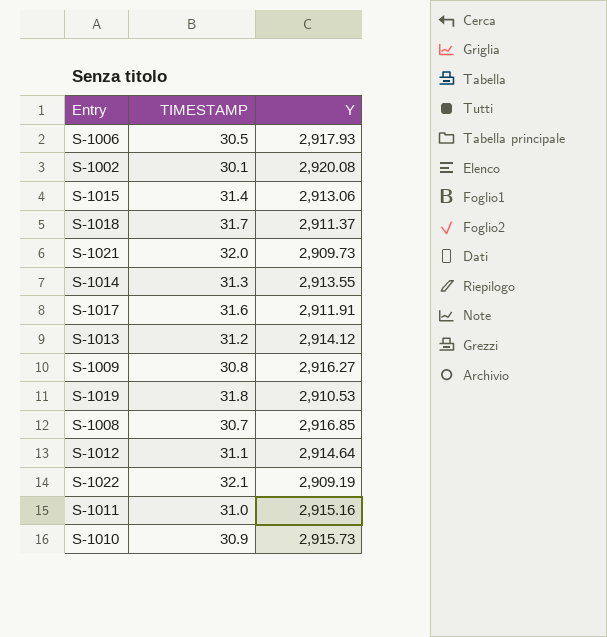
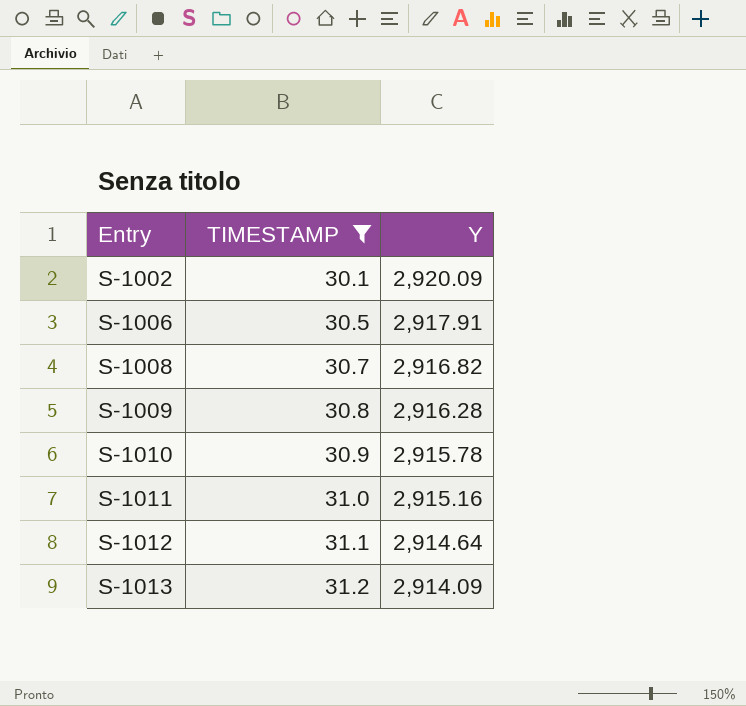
filter: none -> TIMESTAMP <= 31.2
row order: none -> Entry ascending
S-1002 | Y: 2,920.08 -> 2,920.09
S-1006 | Y: 2,917.93 -> 2,917.91
S-1008 | Y: 2,916.85 -> 2,916.82
S-1009 | Y: 2,916.27 -> 2,916.28
S-1010 | Y: 2,915.73 -> 2,915.78
S-1013 | Y: 2,914.12 -> 2,914.09

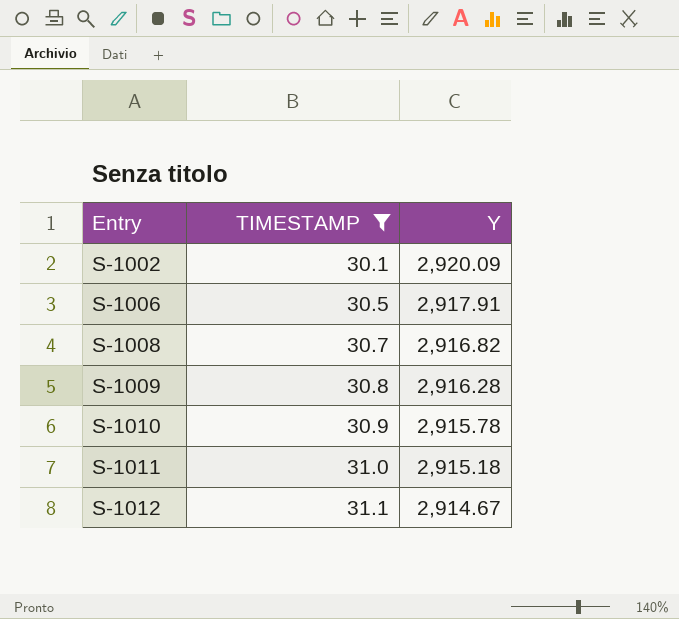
row S-1013: 31.2 | 2,914.09 -> none
S-1011 | Y: 2,915.16 -> 2,915.18
S-1012 | Y: 2,914.64 -> 2,914.67

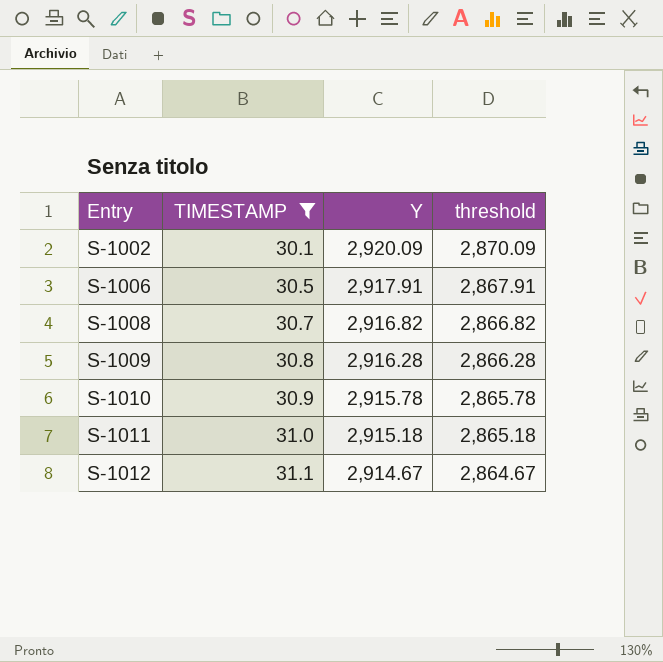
column threshold | formula: none -> [Y] - 50

